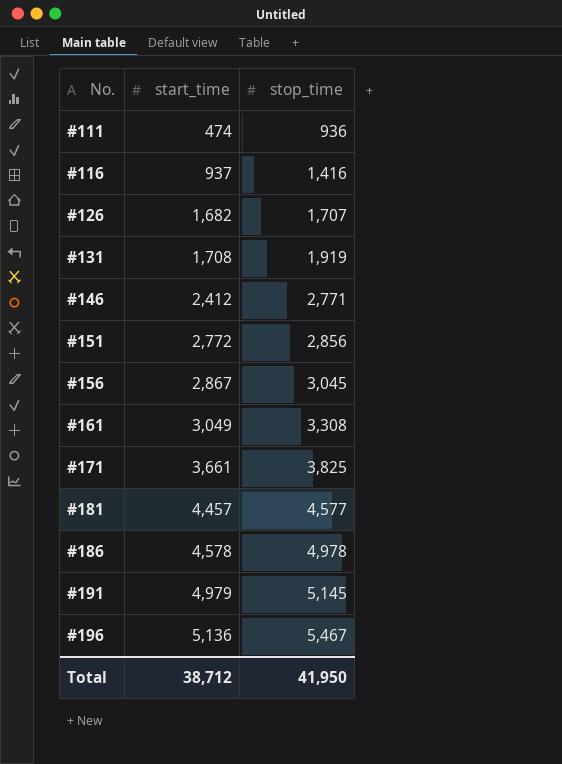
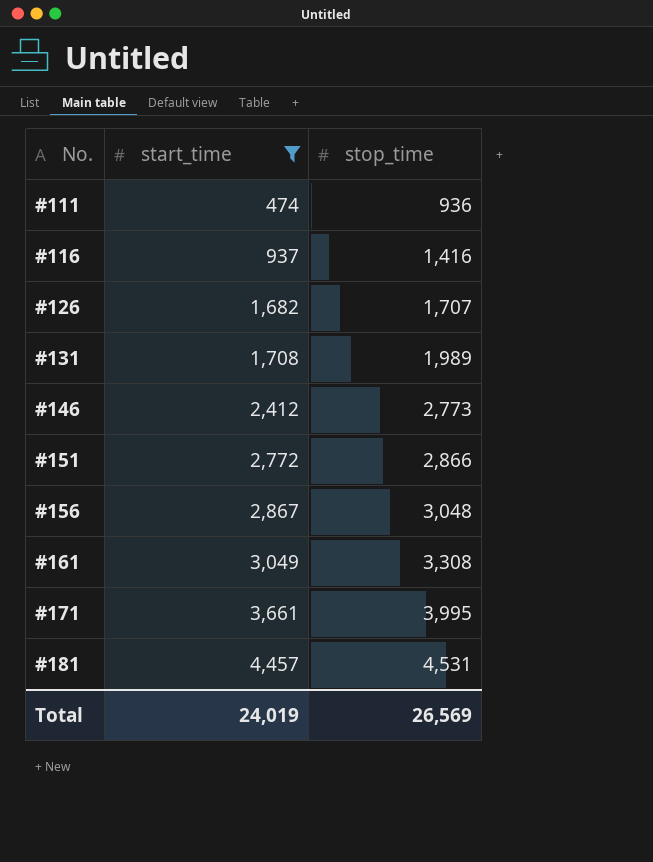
filter: none -> start_time <= 4,457
#131 | stop_time: 1,919 -> 1,989
#146 | stop_time: 2,771 -> 2,773
#151 | stop_time: 2,856 -> 2,866
#156 | stop_time: 3,045 -> 3,048
#171 | stop_time: 3,825 -> 3,995
#181 | stop_time: 4,577 -> 4,531
Total | start_time: 38,712 -> 24,019
Total | stop_time: 41,950 -> 26,569

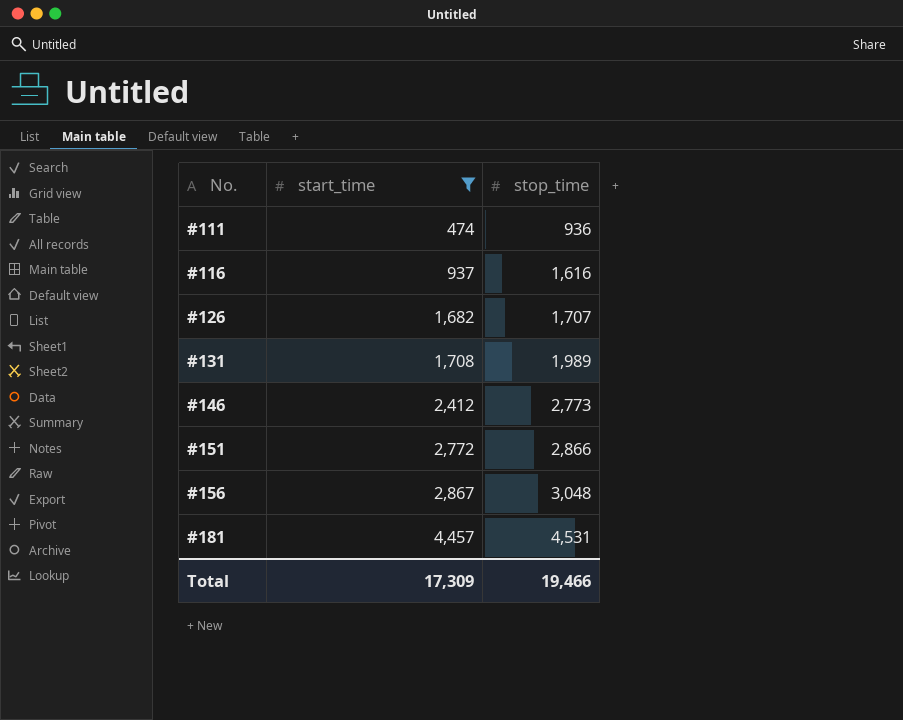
row #161: 3,049 | 3,308 -> none
row #171: 3,661 | 3,995 -> none
#116 | stop_time: 1,416 -> 1,616
Total | start_time: 24,019 -> 17,309
Total | stop_time: 26,569 -> 19,466

